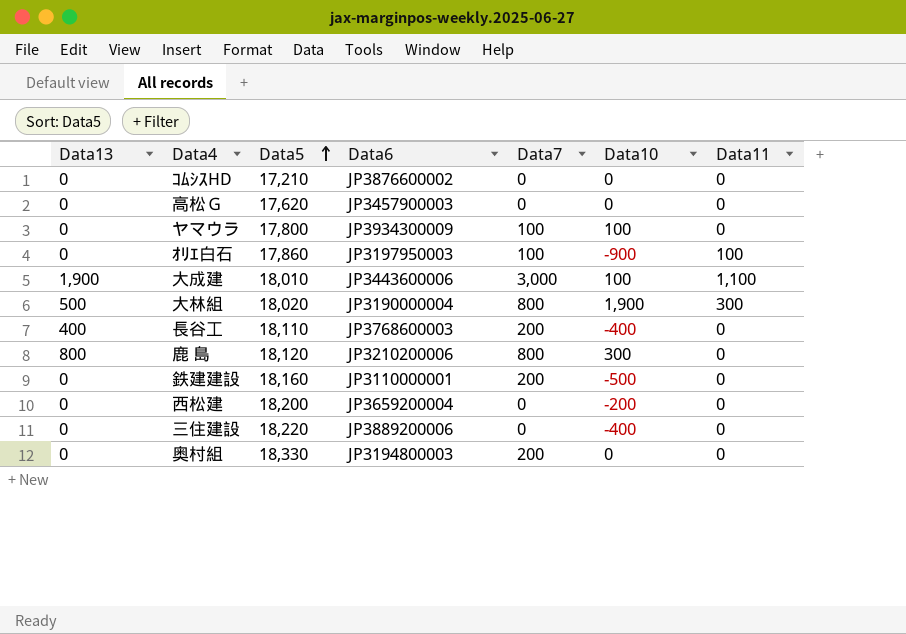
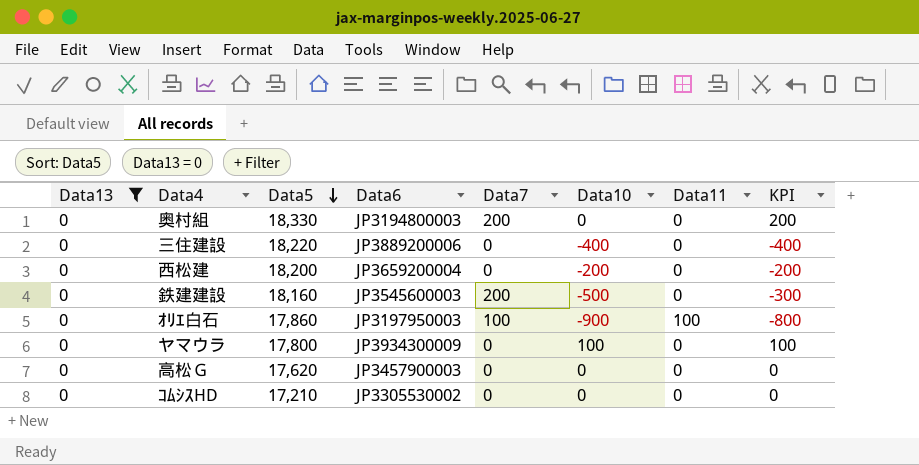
filter: none -> Data13 = 0
row order: Data5 ascending -> Data5 descending
column KPI | formula: none -> [Data7] + [Data10]
鉄建建設 | Data6: JP3110000001 -> JP3545600003
ヤマウラ | Data7: 100 -> 0
ｺﾑｼｽHD | Data6: JP3876600002 -> JP3305530002

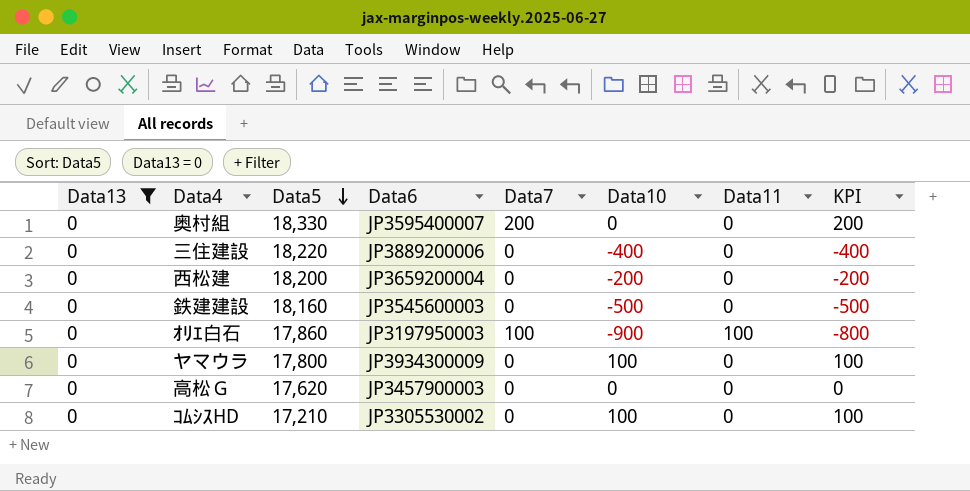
奥村組 | Data6: JP3194800003 -> JP3595400007
鉄建建設 | Data7: 200 -> 0
鉄建建設 | KPI: -300 -> -500
ｺﾑｼｽHD | Data10: 0 -> 100
ｺﾑｼｽHD | KPI: 0 -> 100

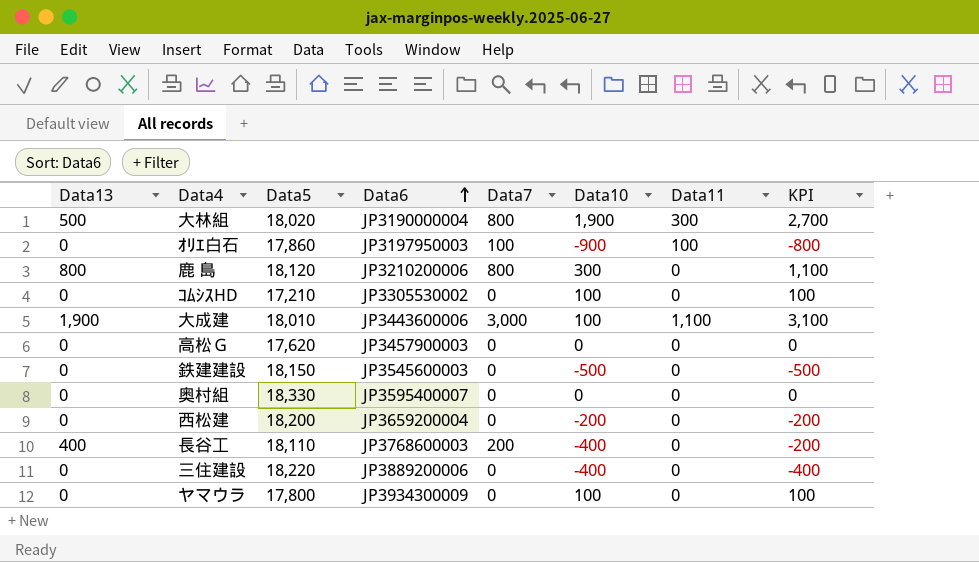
filter: Data13 = 0 -> none
row order: Data5 descending -> Data6 ascending
鉄建建設 | Data5: 18,160 -> 18,150
奥村組 | Data7: 200 -> 0
奥村組 | KPI: 200 -> 0

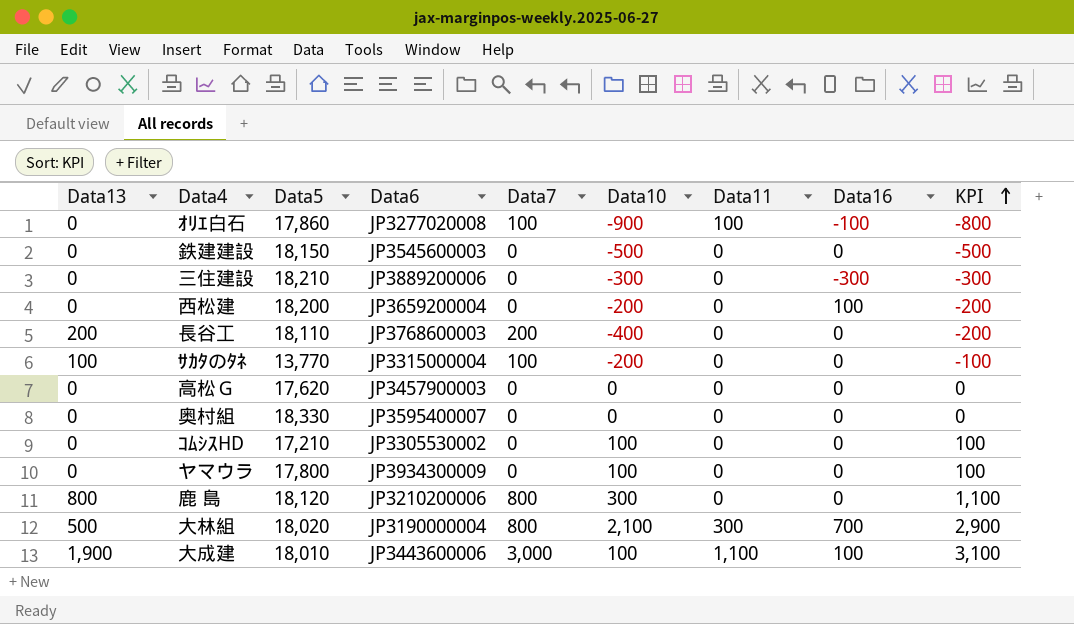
row order: Data6 ascending -> KPI ascending
column Data16 | position: none -> 8
ｵﾘｴ白石 | Data6: JP3197950003 -> JP3277020008
三住建設 | Data5: 18,220 -> 18,210
三住建設 | Data10: -400 -> -300
三住建設 | KPI: -400 -> -300
長谷工 | Data13: 400 -> 200
row ｻｶﾀのﾀﾈ: none -> 100 | 13,770 | JP3315000004 | 100 | -200 | 0 | 0 | -100
大林組 | Data10: 1,900 -> 2,100
大林組 | KPI: 2,700 -> 2,900

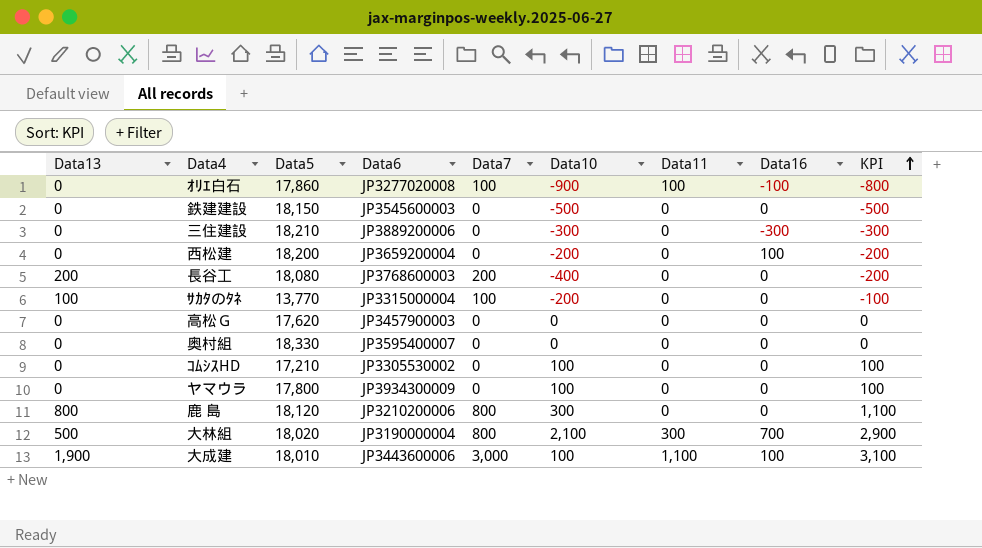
長谷工 | Data5: 18,110 -> 18,080

